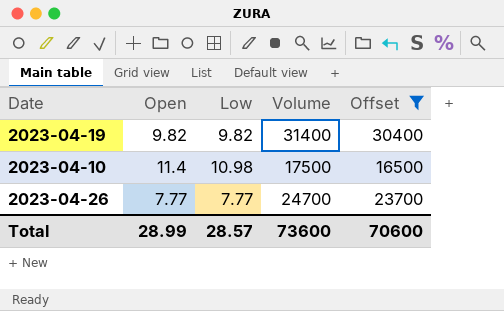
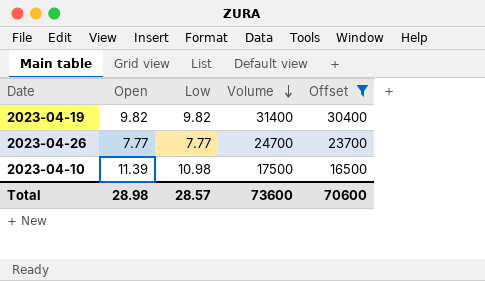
row order: none -> Volume descending
2023-04-10 | Open: 11.4 -> 11.39
Total | Open: 28.99 -> 28.98

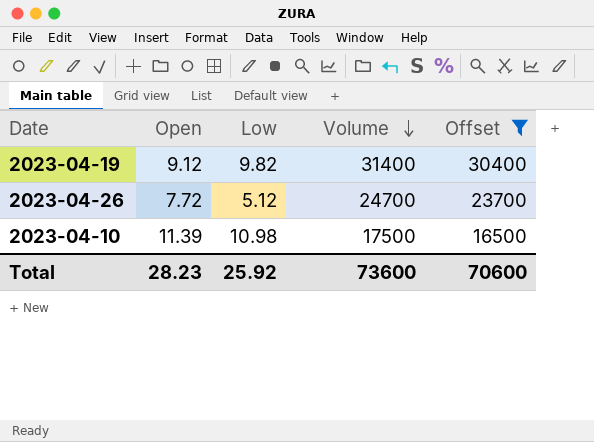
2023-04-19 | Open: 9.82 -> 9.12
2023-04-26 | Open: 7.77 -> 7.72
2023-04-26 | Low: 7.77 -> 5.12
Total | Open: 28.98 -> 28.23
Total | Low: 28.57 -> 25.92

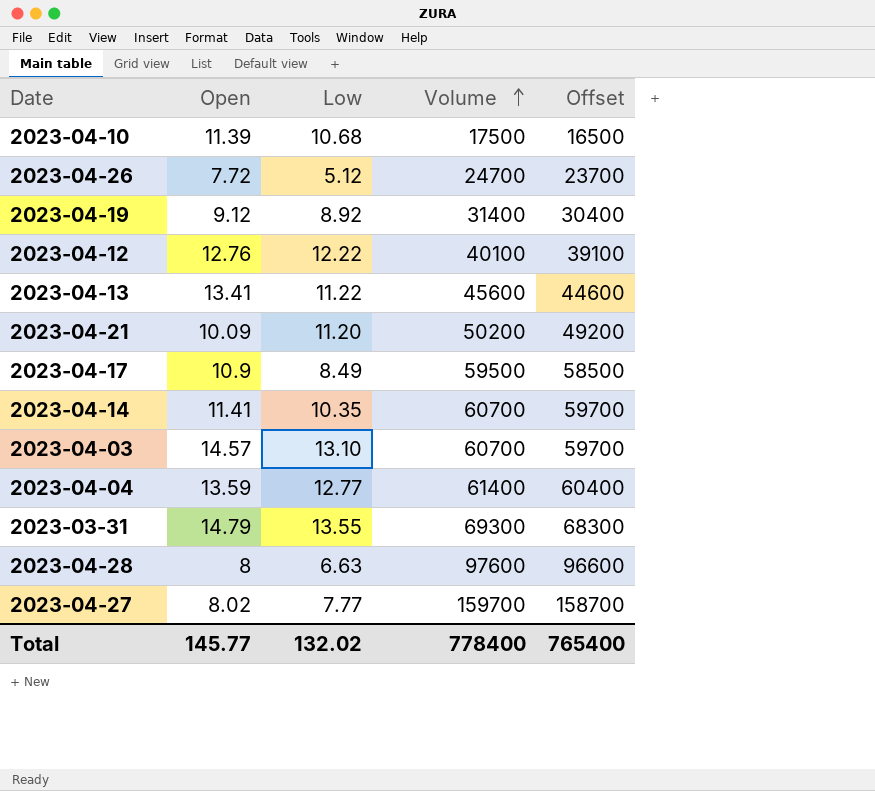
filter: Offset <= 30400 -> none
row order: Volume descending -> Volume ascending
2023-04-10 | Low: 10.98 -> 10.68
2023-04-19 | Low: 9.82 -> 8.92
Total | Open: 28.23 -> 145.77
Total | Low: 25.92 -> 132.02
Total | Volume: 73600 -> 778400
Total | Offset: 70600 -> 765400

